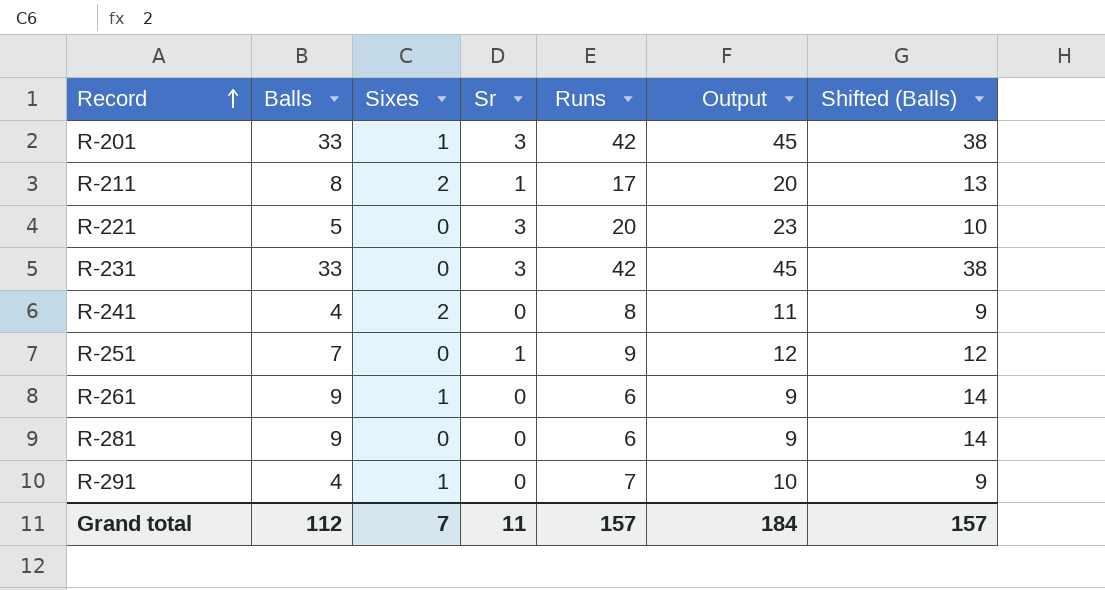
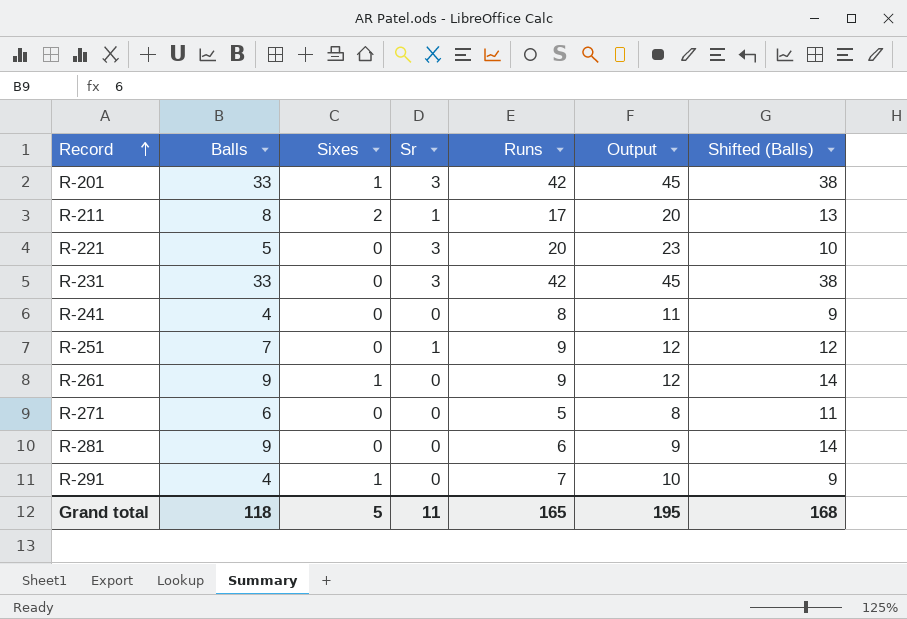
R-241 | Sixes: 2 -> 0
R-261 | Runs: 6 -> 9
R-261 | Output: 9 -> 12
row R-271: none -> 6 | 0 | 0 | 5 | 8 | 11
Grand total | Balls: 112 -> 118
Grand total | Sixes: 7 -> 5
Grand total | Runs: 157 -> 165
Grand total | Output: 184 -> 195
Grand total | Shifted (Balls): 157 -> 168

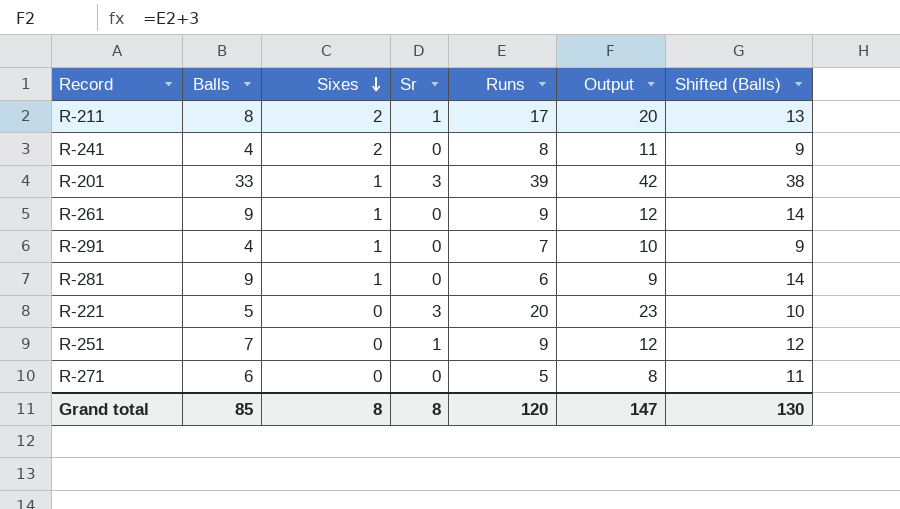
row order: Record ascending -> Sixes descending
row R-231: 33 | 0 | 3 | 42 | 45 | 38 -> none
R-241 | Sixes: 0 -> 2
R-201 | Runs: 42 -> 39
R-201 | Output: 45 -> 42
R-281 | Sixes: 0 -> 1
Grand total | Balls: 118 -> 85
Grand total | Sixes: 5 -> 8
Grand total | Sr: 11 -> 8
Grand total | Runs: 165 -> 120
Grand total | Output: 195 -> 147
Grand total | Shifted (Balls): 168 -> 130

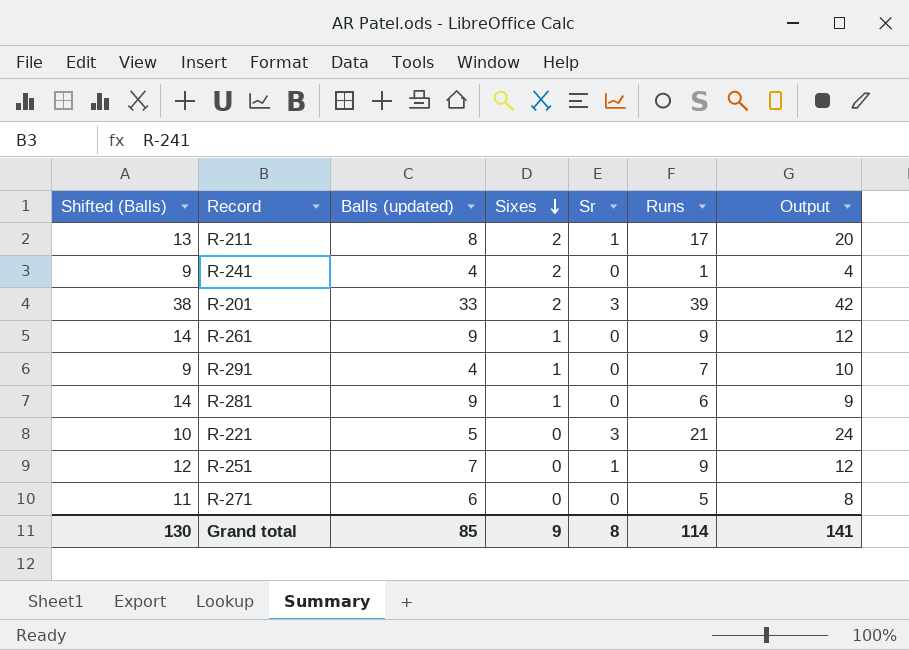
column Shifted (Balls) | position: 7 -> 1
column name: Balls -> Balls (updated)
R-241 | Runs: 8 -> 1
R-241 | Output: 11 -> 4
R-201 | Sixes: 1 -> 2
R-221 | Runs: 20 -> 21
R-221 | Output: 23 -> 24
Grand total | Sixes: 8 -> 9
Grand total | Runs: 120 -> 114
Grand total | Output: 147 -> 141

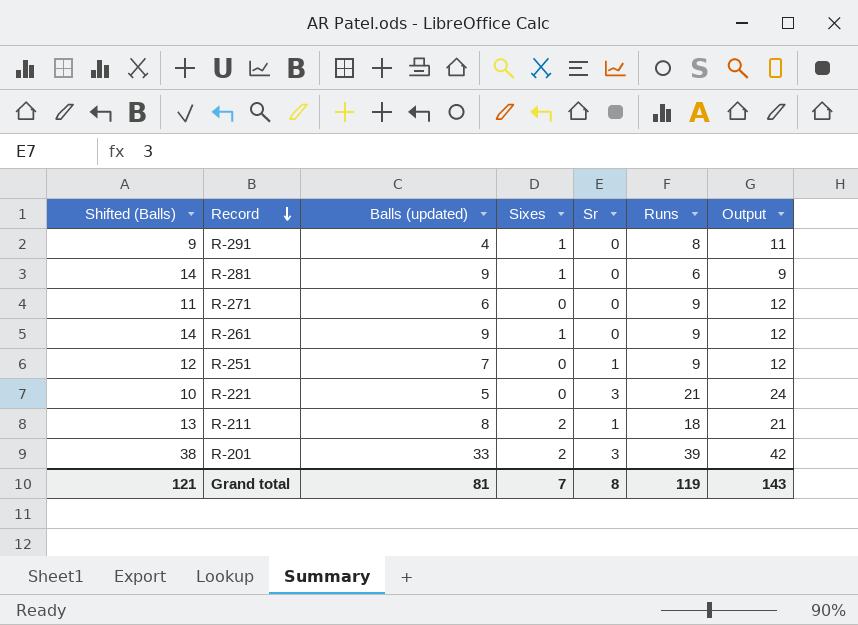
row order: Sixes descending -> Record descending
row R-241: 9 | 4 | 2 | 0 | 1 | 4 -> none
R-291 | Runs: 7 -> 8
R-291 | Output: 10 -> 11
R-271 | Runs: 5 -> 9
R-271 | Output: 8 -> 12
R-211 | Runs: 17 -> 18
R-211 | Output: 20 -> 21
Grand total | Shifted (Balls): 130 -> 121
Grand total | Balls (updated): 85 -> 81
Grand total | Sixes: 9 -> 7
Grand total | Runs: 114 -> 119
Grand total | Output: 141 -> 143

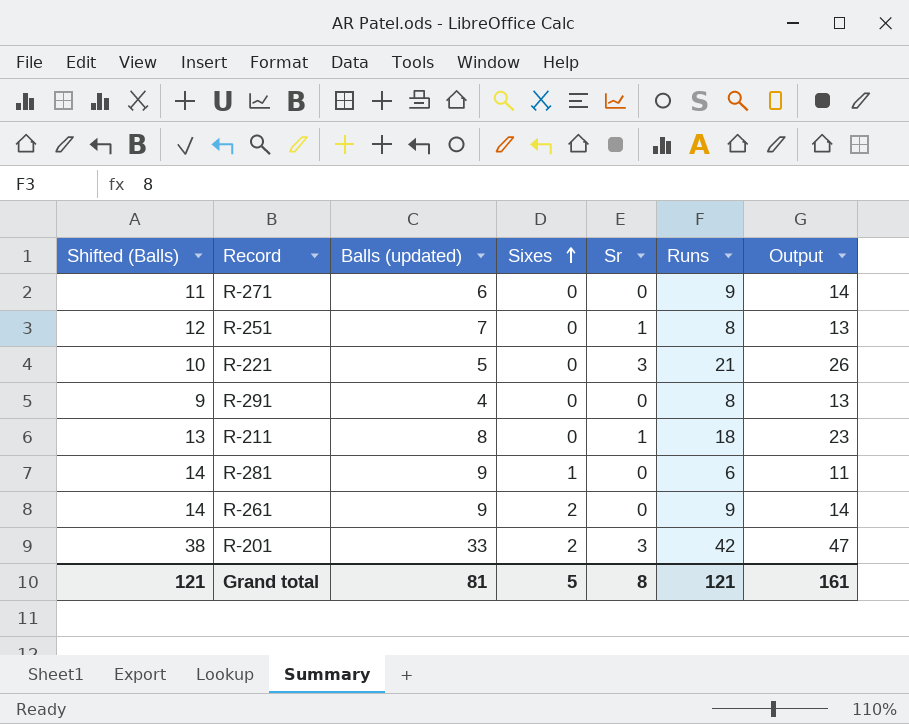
row order: Record descending -> Sixes ascending
column Output | formula: [Runs] + 3 -> [Runs] + 5
R-251 | Runs: 9 -> 8
R-291 | Sixes: 1 -> 0
R-211 | Sixes: 2 -> 0
R-261 | Sixes: 1 -> 2
R-201 | Runs: 39 -> 42
Grand total | Sixes: 7 -> 5
Grand total | Runs: 119 -> 121
Grand total | Output: 143 -> 161

